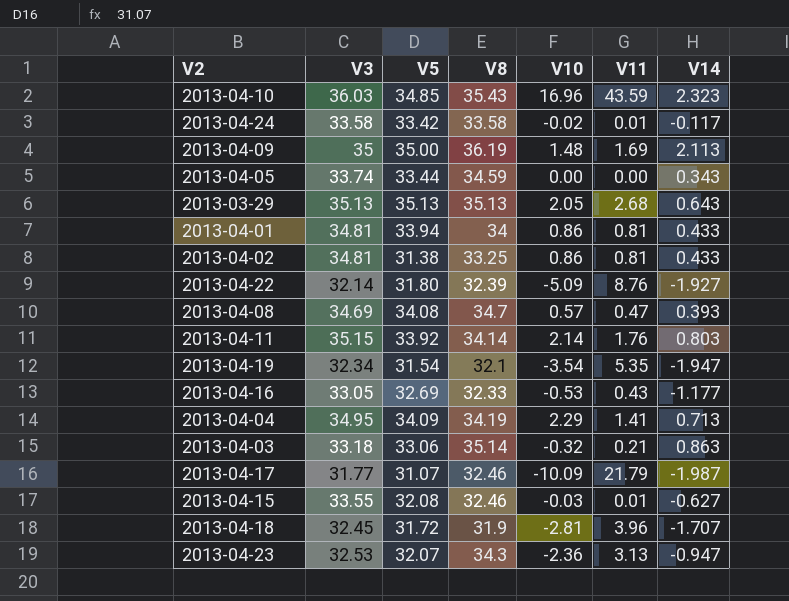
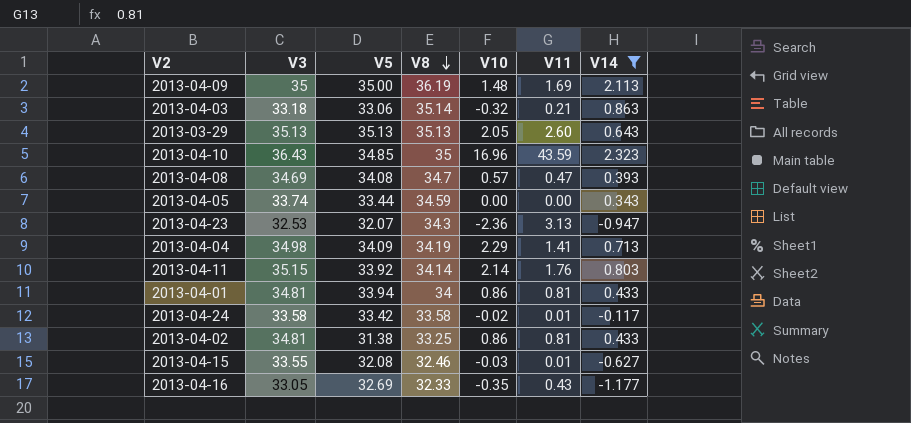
filter: none -> V14 >= -1.177
row order: none -> V8 descending
2013-03-29 | V11: 2.68 -> 2.60
2013-04-10 | V3: 36.03 -> 36.43
2013-04-10 | V8: 35.43 -> 35
2013-04-04 | V3: 34.95 -> 34.98
2013-04-16 | V10: -0.53 -> -0.35

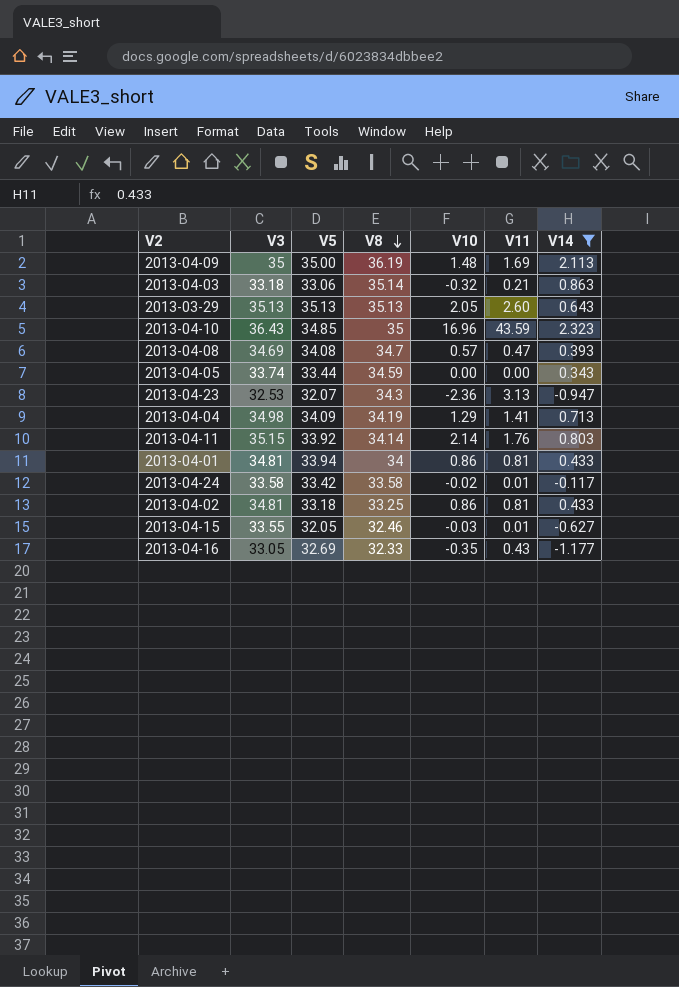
2013-04-04 | V10: 2.29 -> 1.29
2013-04-02 | V5: 31.38 -> 33.18
2013-04-15 | V5: 32.08 -> 32.05

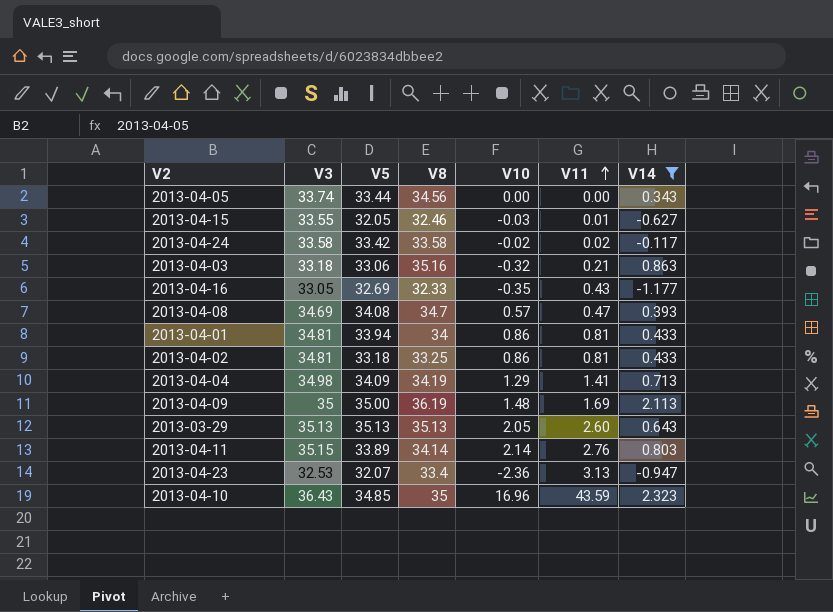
row order: V8 descending -> V11 ascending
2013-04-05 | V8: 34.59 -> 34.56
2013-04-24 | V11: 0.01 -> 0.02
2013-04-03 | V8: 35.14 -> 35.16
2013-04-11 | V5: 33.92 -> 33.89
2013-04-11 | V11: 1.76 -> 2.76
2013-04-23 | V8: 34.3 -> 33.4

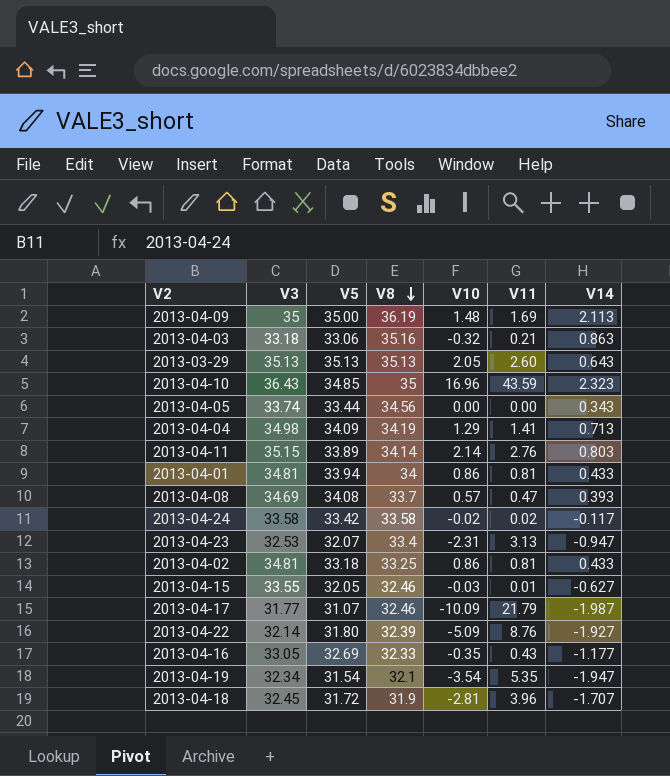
filter: V14 >= -1.177 -> none
row order: V11 ascending -> V8 descending
2013-04-08 | V8: 34.7 -> 33.7
2013-04-23 | V10: -2.36 -> -2.31

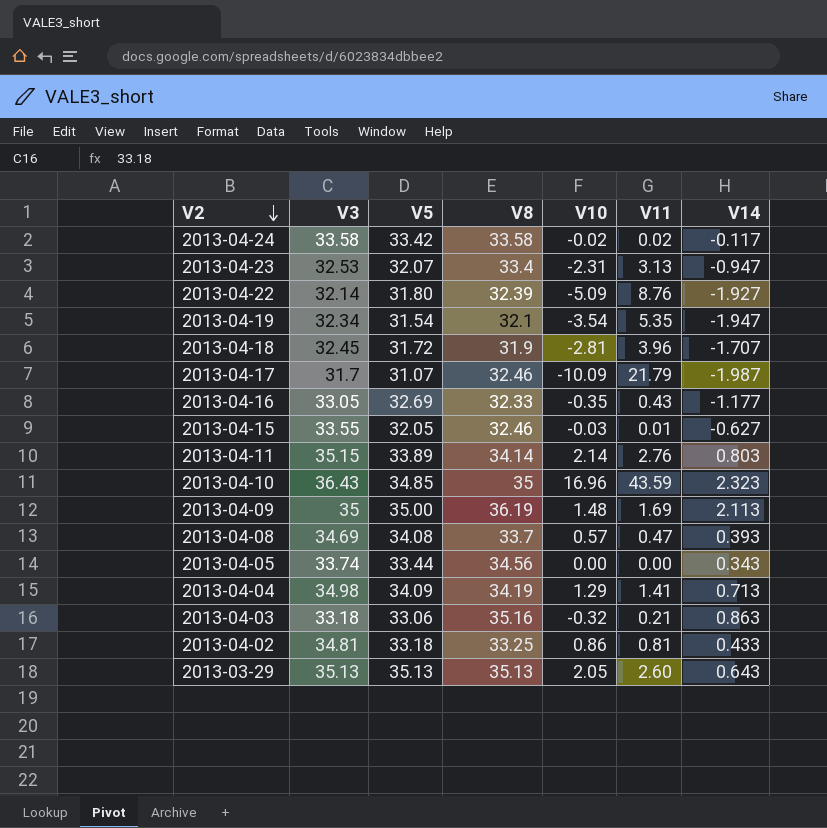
row order: V8 descending -> V2 descending
row 2013-04-01: 34.81 | 33.94 | 34 | 0.86 | 0.81 | 0.433 -> none
2013-04-17 | V3: 31.77 -> 31.7

